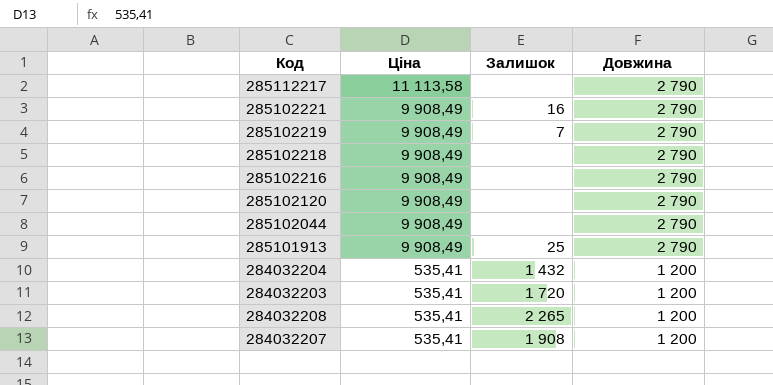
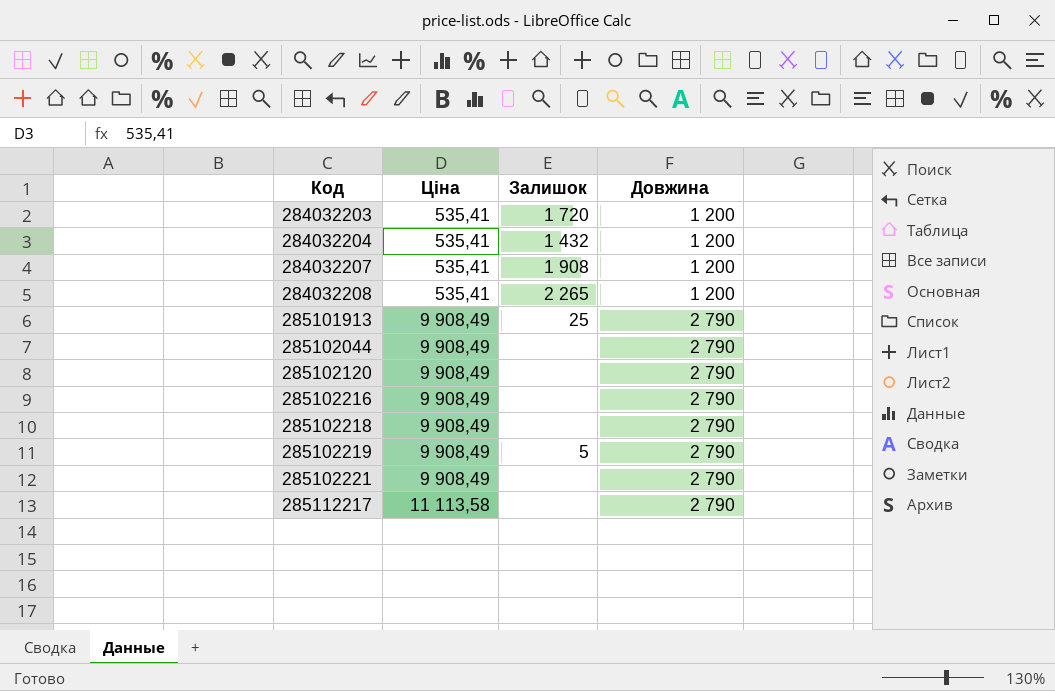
row order: Ціна descending -> Код ascending
285102219 | Залишок: 7 -> 5
285102221 | Залишок: 16 -> none

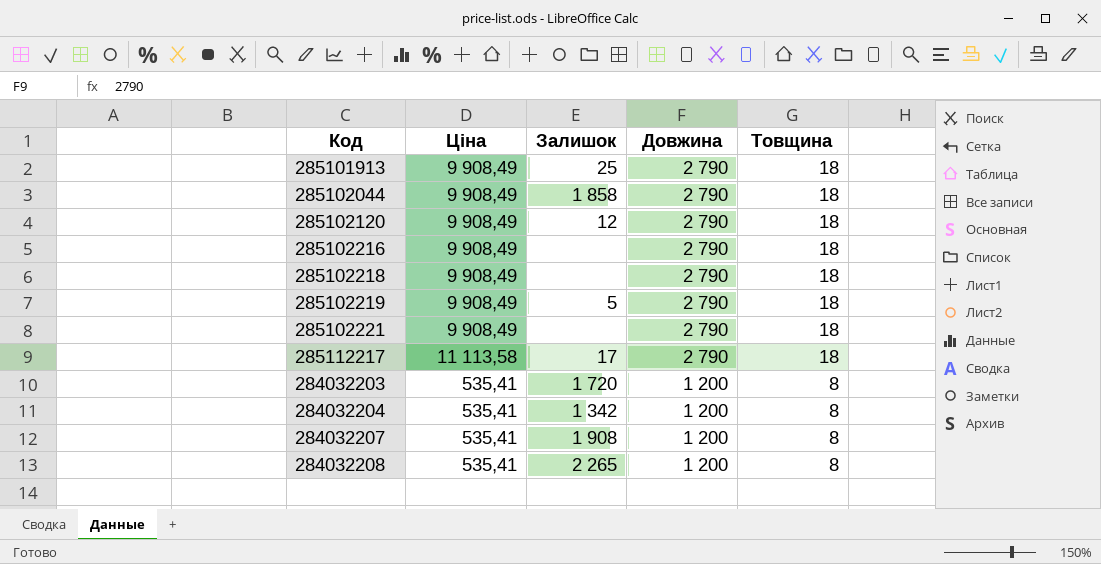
row order: Код ascending -> Довжина descending
column Товщина | position: none -> 5
285102044 | Залишок: none -> 1 858
285102120 | Залишок: none -> 12
285112217 | Залишок: none -> 17
284032204 | Залишок: 1 432 -> 1 342

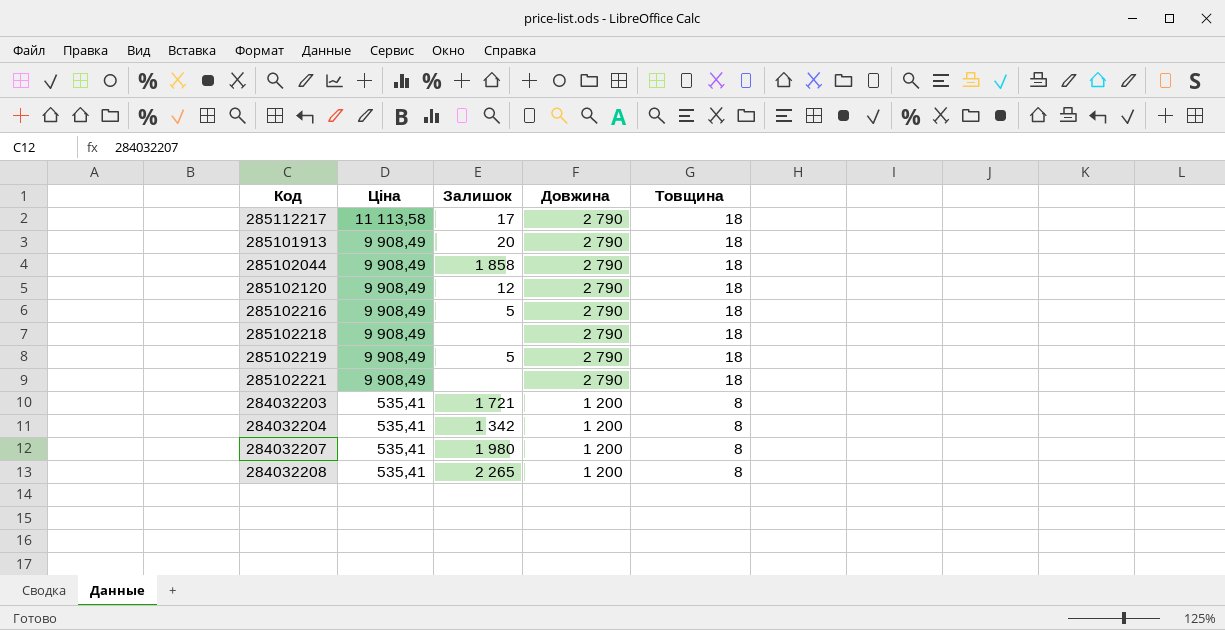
row order: Довжина descending -> Ціна descending
285101913 | Залишок: 25 -> 20
285102216 | Залишок: none -> 5
284032203 | Залишок: 1 720 -> 1 721
284032207 | Залишок: 1 908 -> 1 980

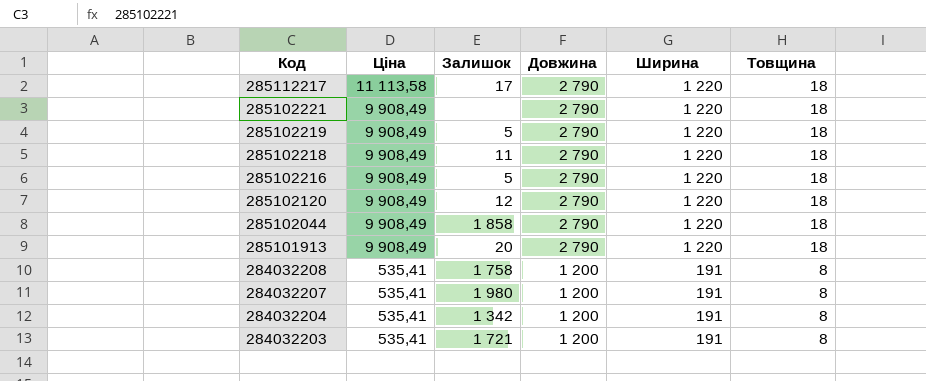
row order: Ціна descending -> Код descending
column Ширина | position: none -> 5
285102218 | Залишок: none -> 11
284032208 | Залишок: 2 265 -> 1 758

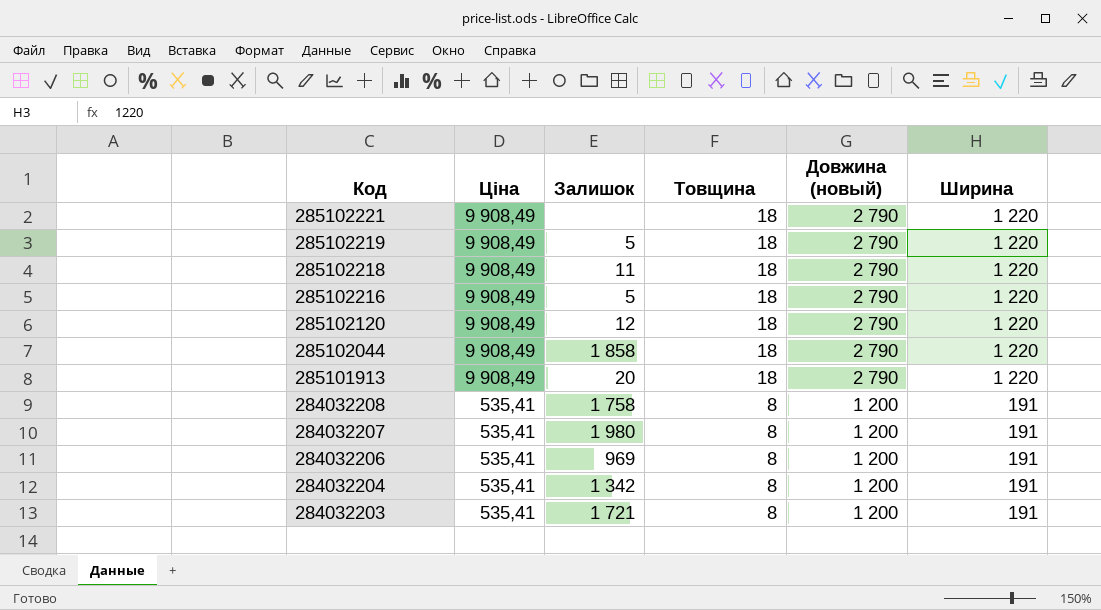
column Товщина | position: 6 -> 4
column name: Довжина -> Довжина (новый)
row 285112217: 11 113,58 | 17 | 2 790 | 1 220 | 18 -> none
row 284032206: none -> 535,41 | 969 | 8 | 1 200 | 191

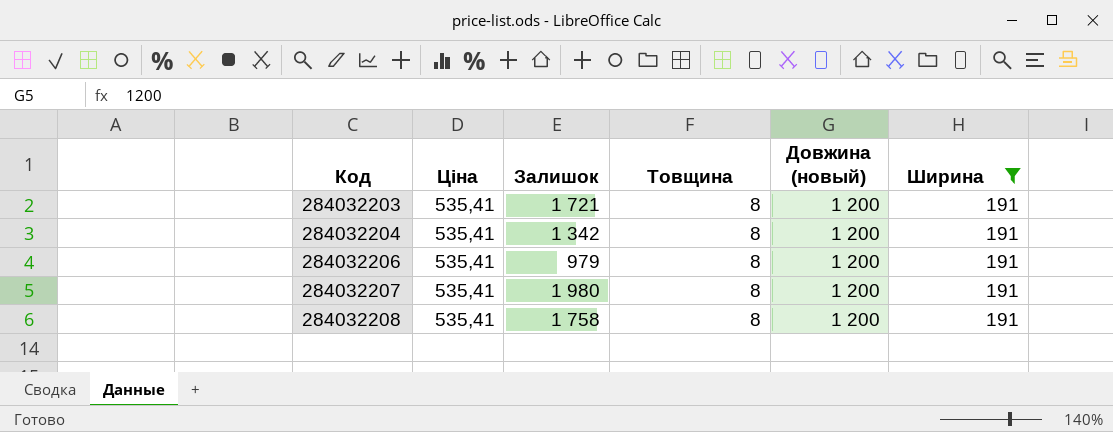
filter: none -> Ширина = 191
row order: Код descending -> Код ascending
284032206 | Залишок: 969 -> 979

